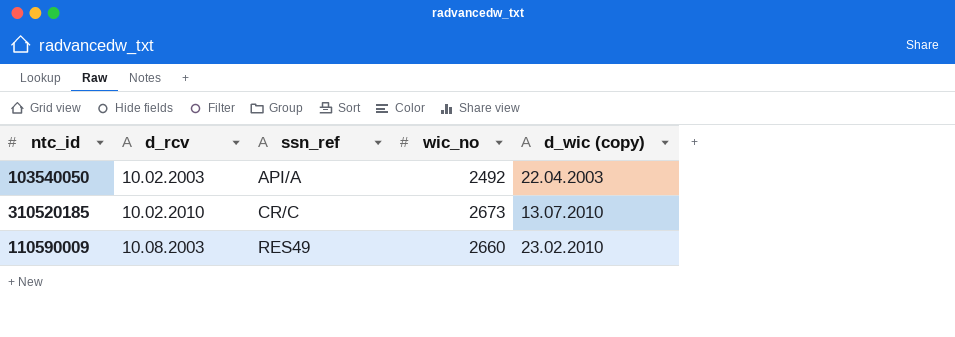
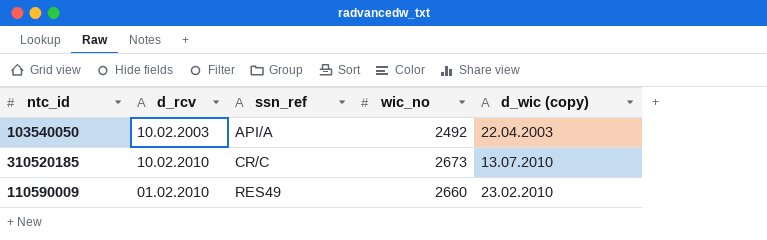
110590009 | d_rcv: 10.08.2003 -> 01.02.2010

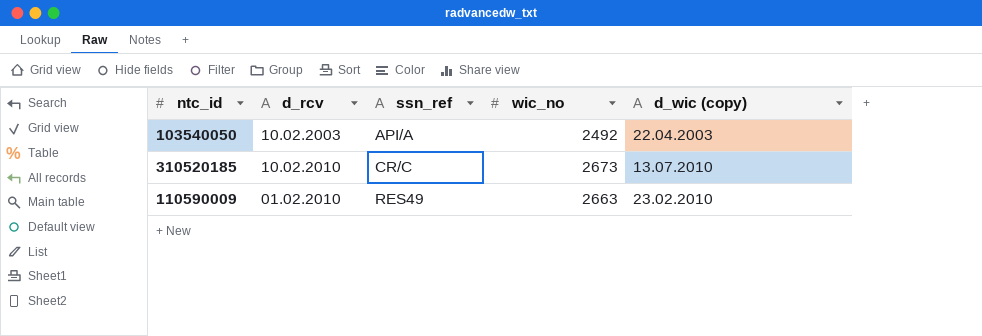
110590009 | wic_no: 2660 -> 2663

